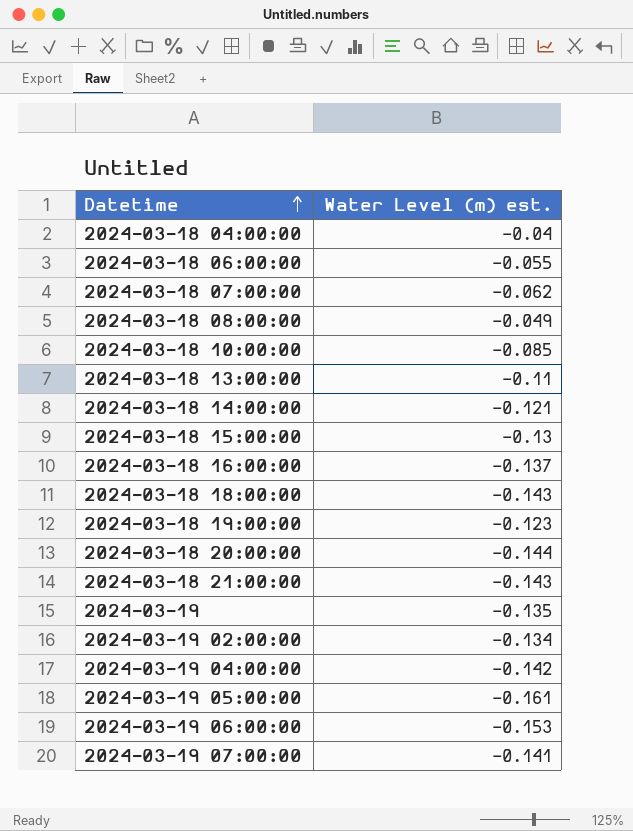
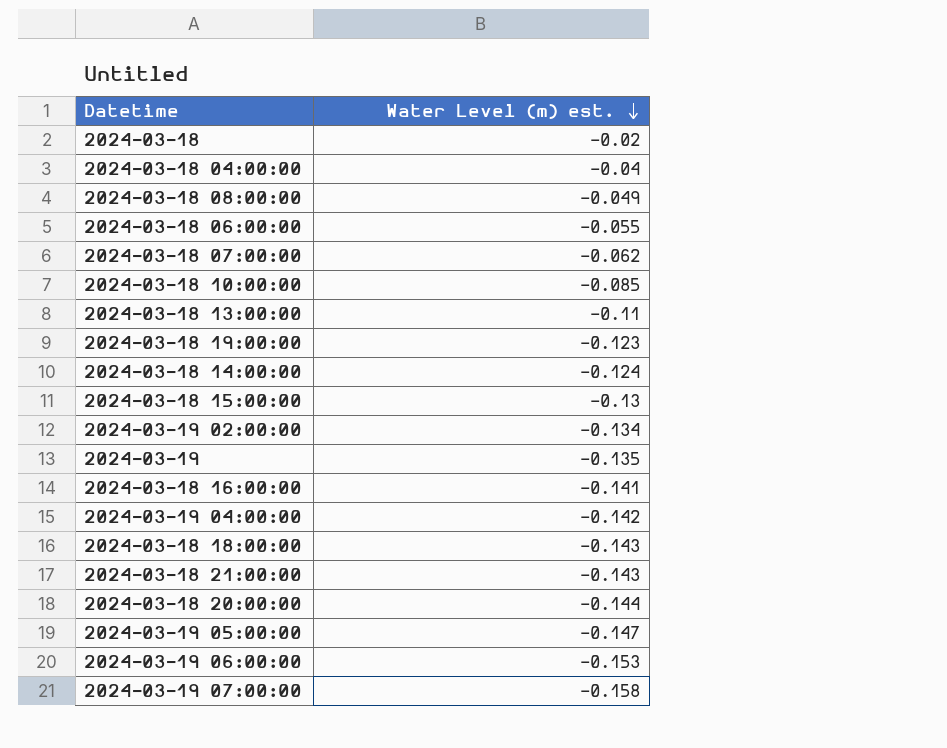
row order: Datetime ascending -> Water Level (m) est. descending
row 2024-03-18: none -> -0.02
2024-03-18 14:00:00 | Water Level (m) est.: -0.121 -> -0.124
2024-03-18 16:00:00 | Water Level (m) est.: -0.137 -> -0.141
2024-03-19 05:00:00 | Water Level (m) est.: -0.161 -> -0.147
2024-03-19 07:00:00 | Water Level (m) est.: -0.141 -> -0.158

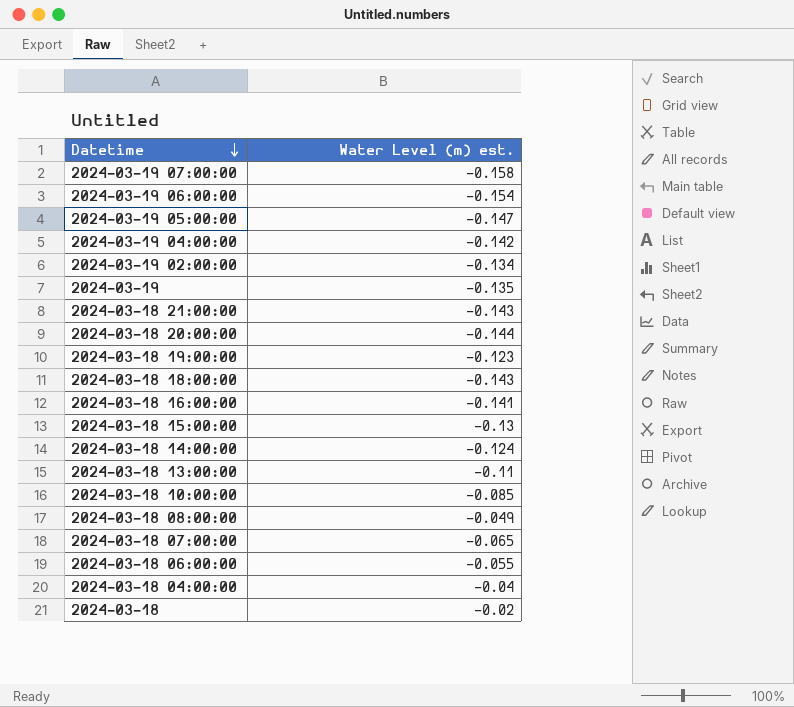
row order: Water Level (m) est. descending -> Datetime descending
2024-03-19 06:00:00 | Water Level (m) est.: -0.153 -> -0.154
2024-03-18 07:00:00 | Water Level (m) est.: -0.062 -> -0.065

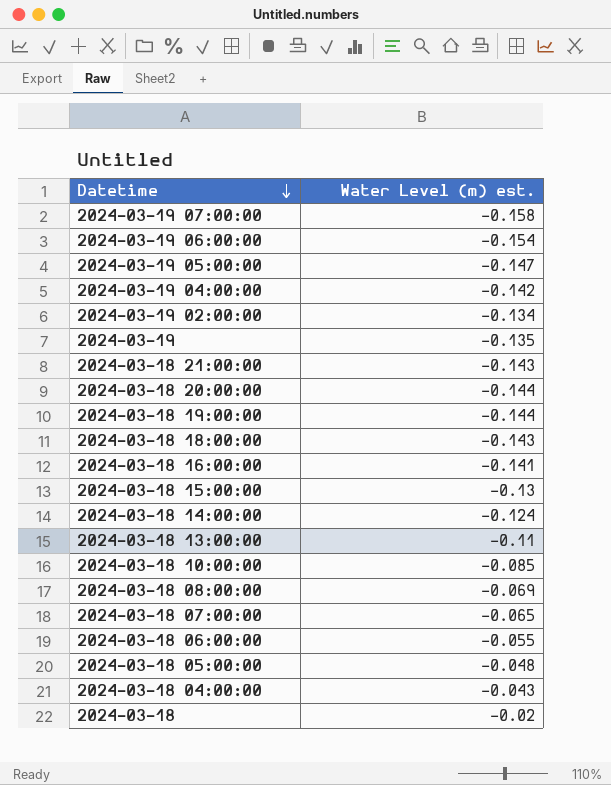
2024-03-18 19:00:00 | Water Level (m) est.: -0.123 -> -0.144
2024-03-18 08:00:00 | Water Level (m) est.: -0.049 -> -0.069
row 2024-03-18 05:00:00: none -> -0.048
2024-03-18 04:00:00 | Water Level (m) est.: -0.04 -> -0.043

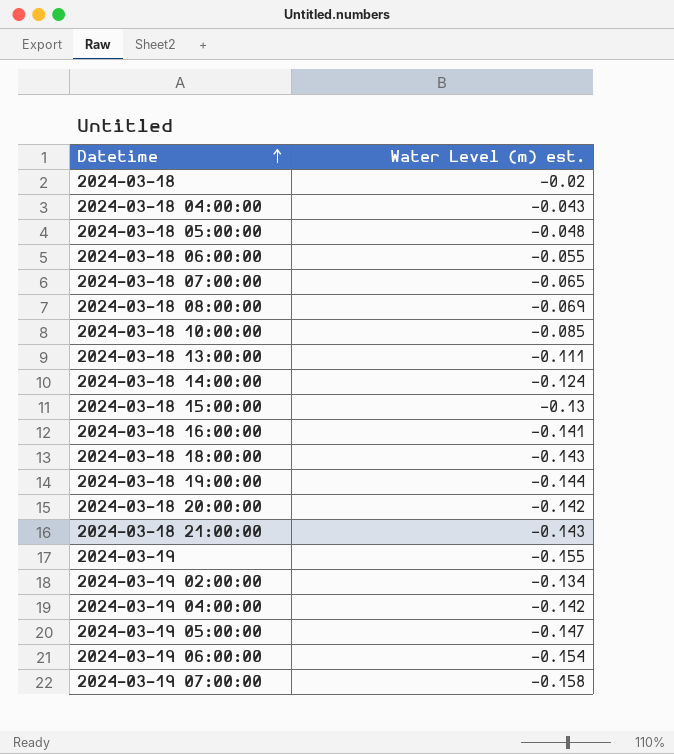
row order: Datetime descending -> Datetime ascending
2024-03-18 13:00:00 | Water Level (m) est.: -0.11 -> -0.111
2024-03-18 20:00:00 | Water Level (m) est.: -0.144 -> -0.142
2024-03-19 | Water Level (m) est.: -0.135 -> -0.155

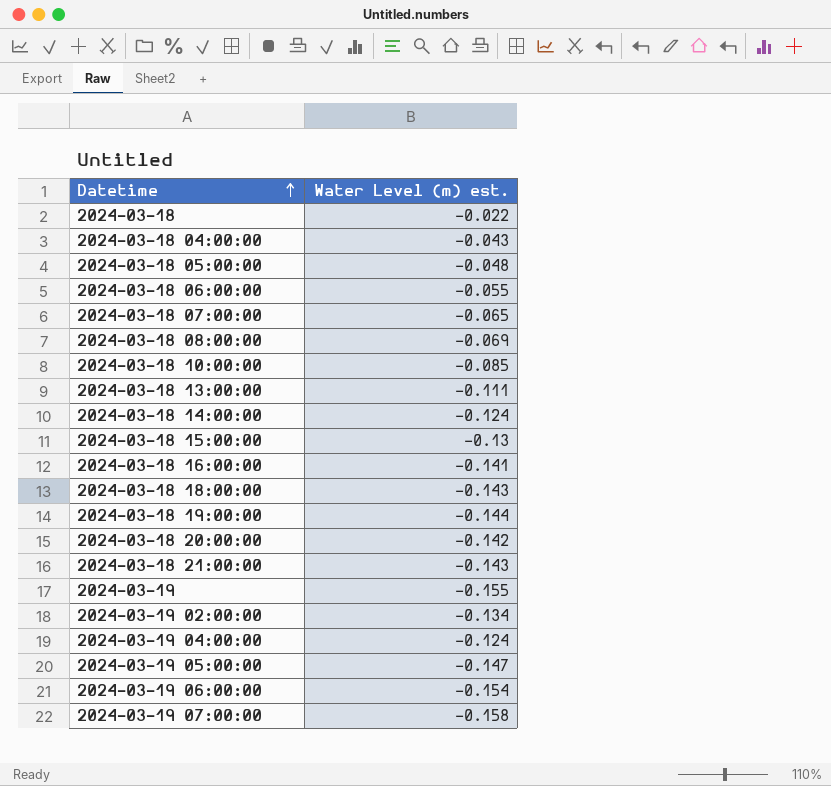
2024-03-18 | Water Level (m) est.: -0.02 -> -0.022
2024-03-19 04:00:00 | Water Level (m) est.: -0.142 -> -0.124

